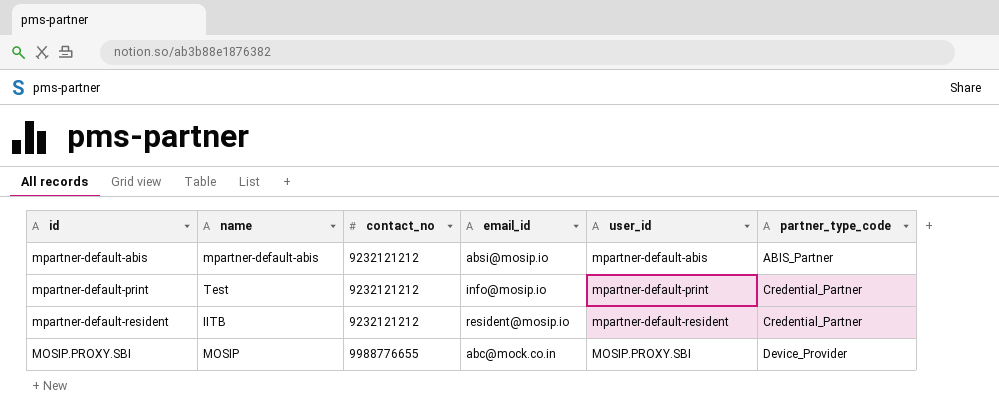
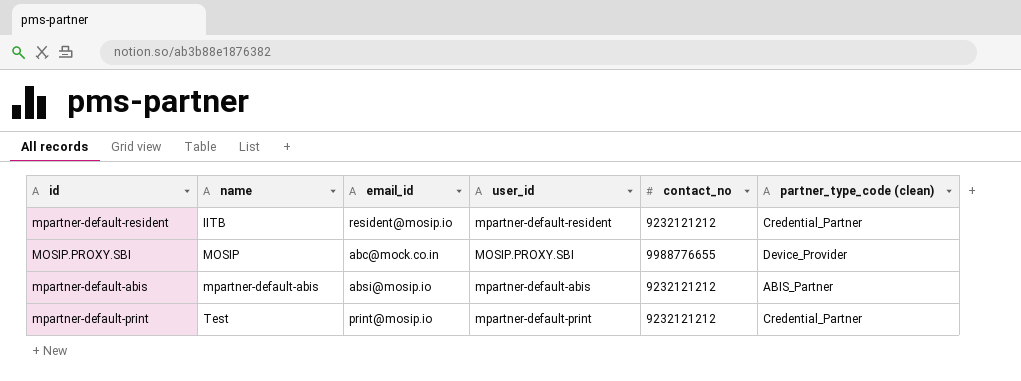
row order: contact_no ascending -> name ascending
column contact_no | position: 3 -> 5
column name: partner_type_code -> partner_type_code (clean)
mpartner-default-print | email_id: info@mosip.io -> print@mosip.io

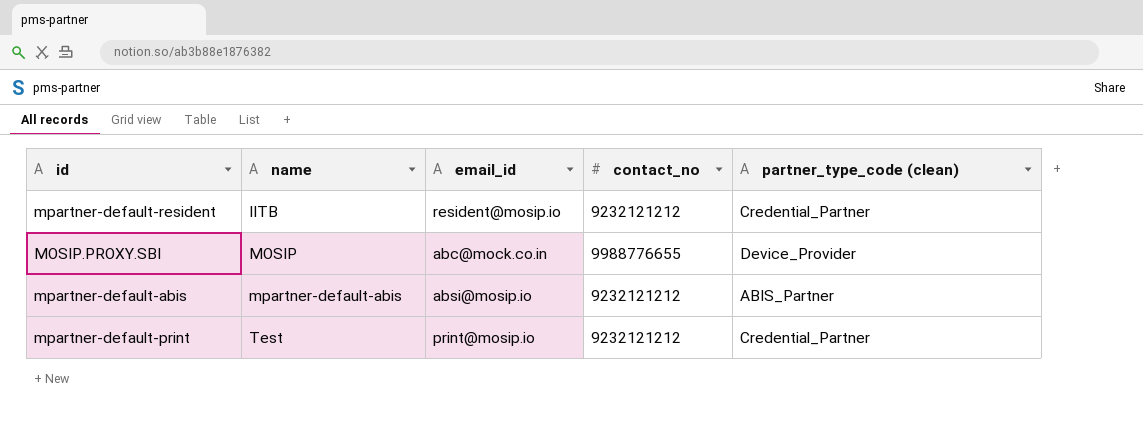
column user_id | position: 4 -> none

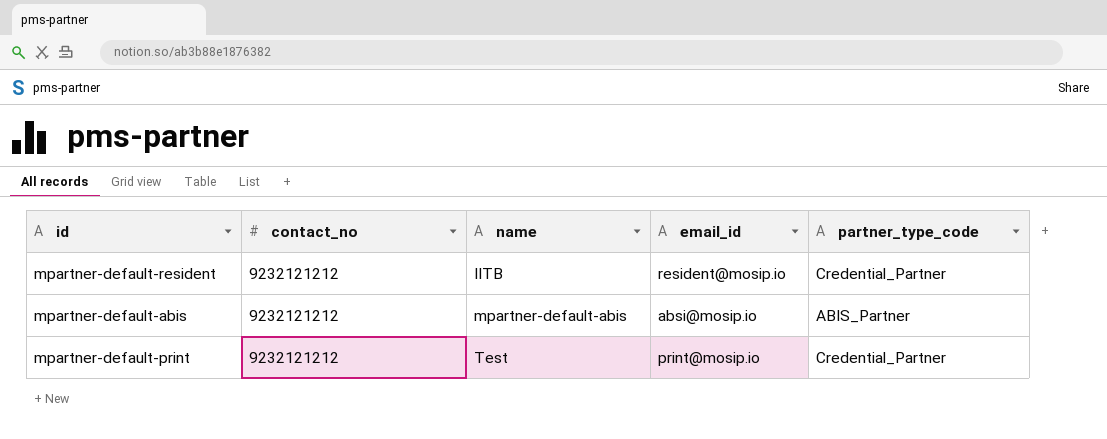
column contact_no | position: 4 -> 2
column name: partner_type_code (clean) -> partner_type_code
row MOSIP.PROXY.SBI: MOSIP | abc@mock.co.in | 9988776655 | Device_Provider -> none

